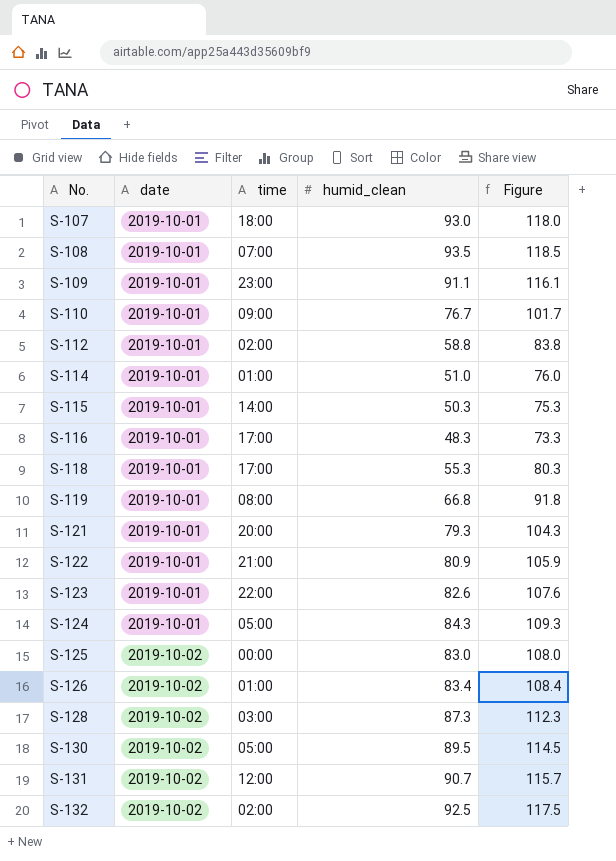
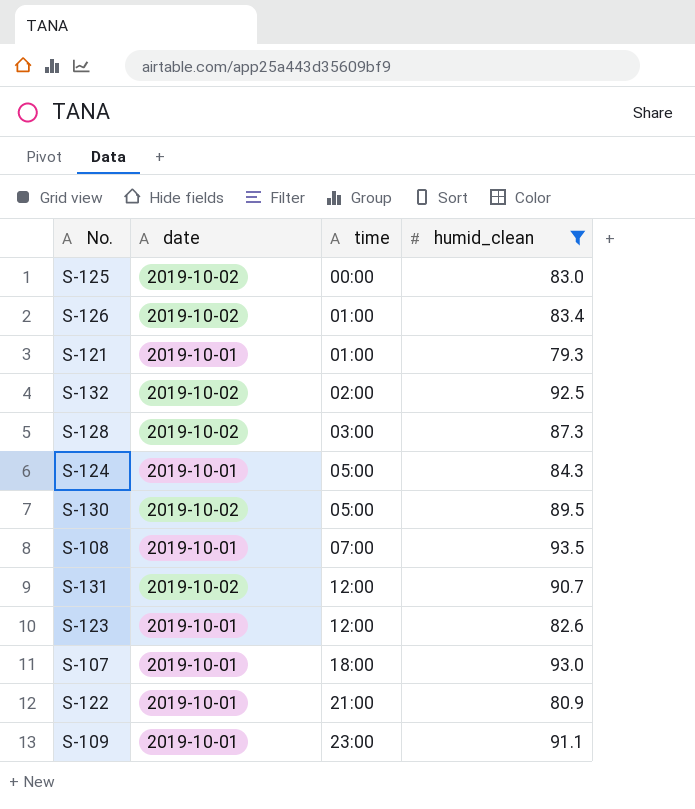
filter: none -> humid_clean >= 79.3
row order: No. ascending -> time ascending
column Figure | formula: [humid_clean] + 25 -> none
S-121 | time: 20:00 -> 01:00
S-123 | time: 22:00 -> 12:00

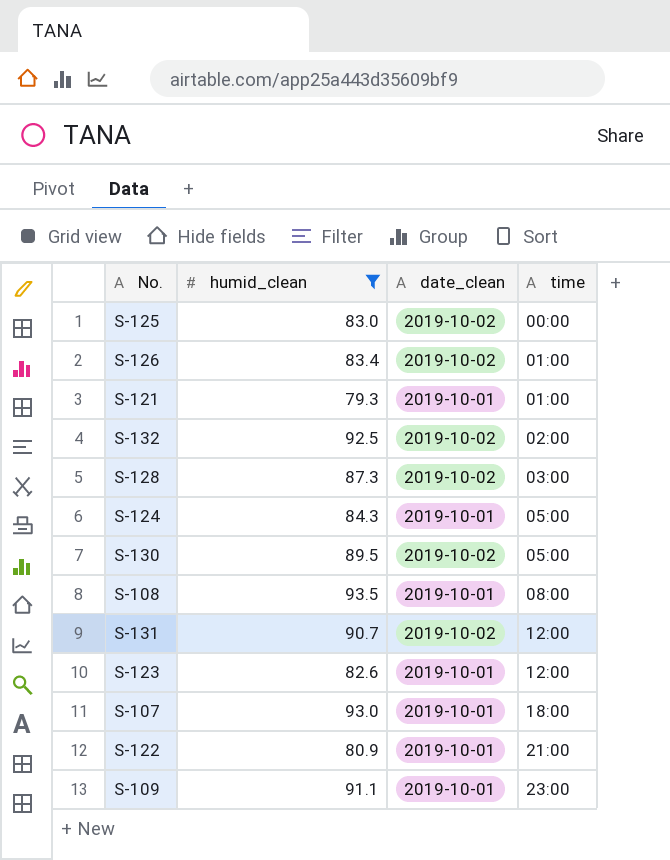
column humid_clean | position: 4 -> 2
column name: date -> date_clean
S-108 | time: 07:00 -> 08:00

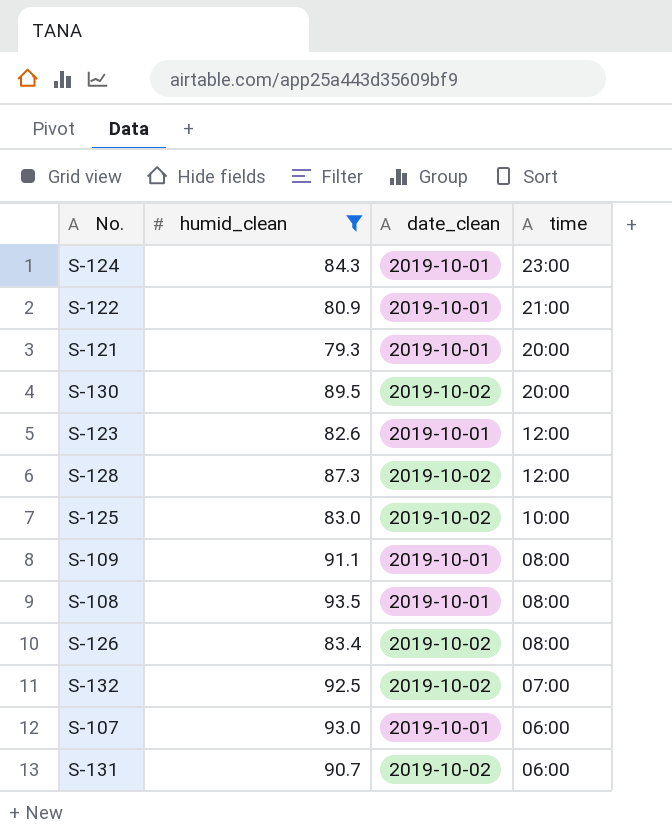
row order: time ascending -> time descending
S-124 | time: 05:00 -> 23:00
S-121 | time: 01:00 -> 20:00
S-130 | time: 05:00 -> 20:00
S-128 | time: 03:00 -> 12:00
S-125 | time: 00:00 -> 10:00
S-109 | time: 23:00 -> 08:00
S-126 | time: 01:00 -> 08:00
S-132 | time: 02:00 -> 07:00
S-107 | time: 18:00 -> 06:00
S-131 | time: 12:00 -> 06:00

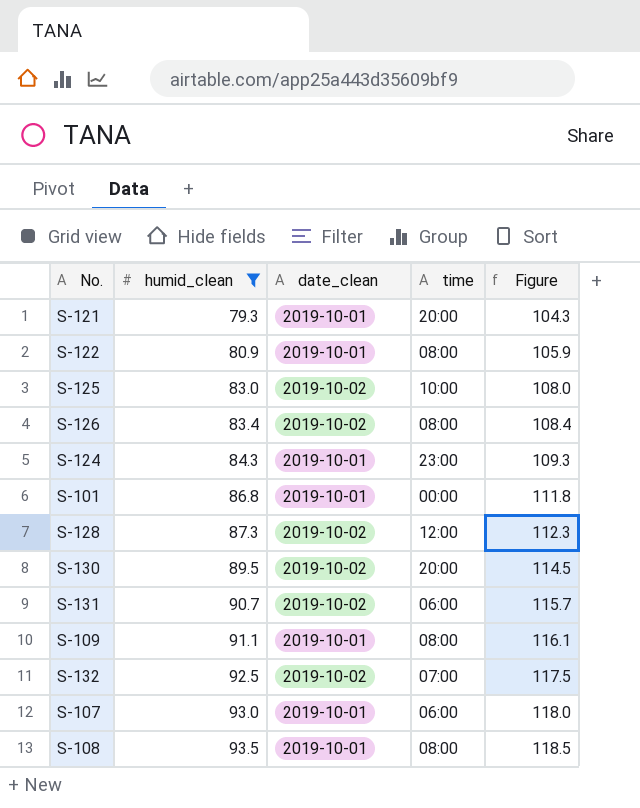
row order: time descending -> humid_clean ascending
column Figure | formula: none -> [humid_clean] + 25
row S-123: 82.6 | 2019-10-01 | 12:00 -> none
S-122 | time: 21:00 -> 08:00
row S-101: none -> 86.8 | 2019-10-01 | 00:00 | 111.8

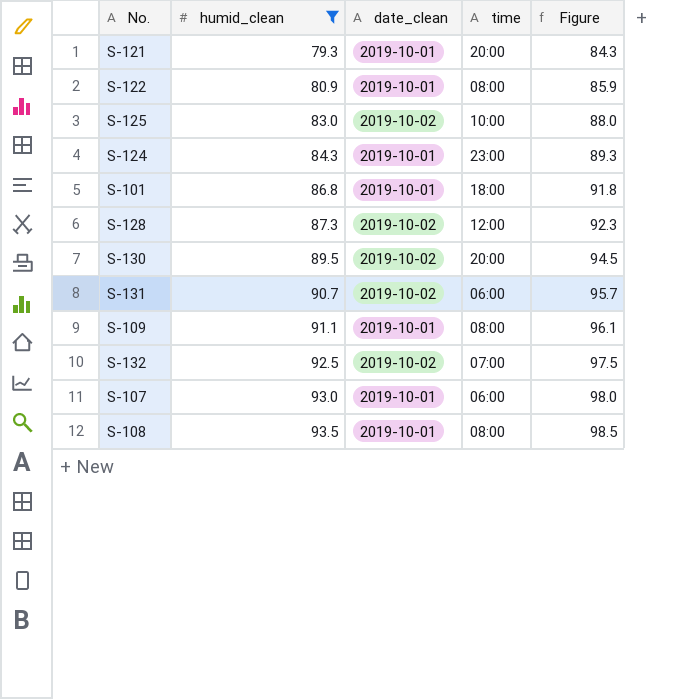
column Figure | formula: [humid_clean] + 25 -> [humid_clean] + 5
row S-126: 83.4 | 2019-10-02 | 08:00 | 108.4 -> none
S-101 | time: 00:00 -> 18:00

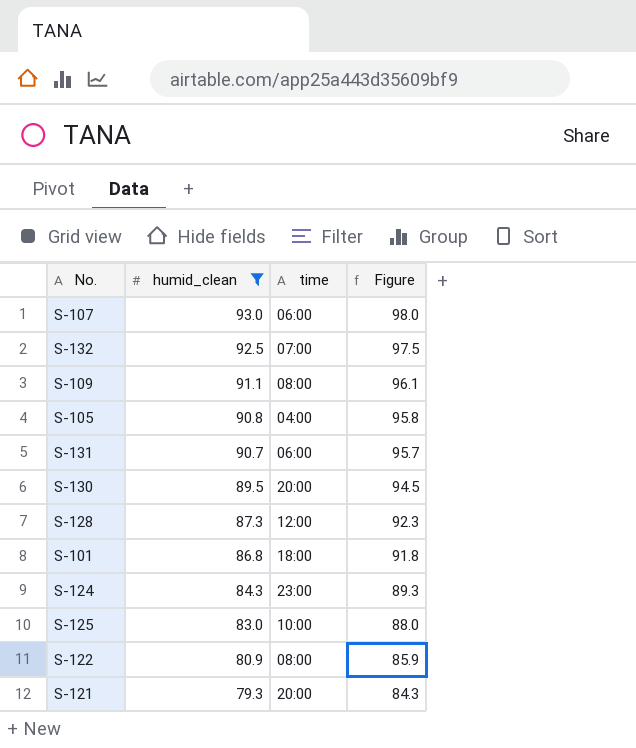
row order: humid_clean ascending -> humid_clean descending
column date_clean | position: 3 -> none
row S-108: 93.5 | 2019-10-01 | 08:00 | 98.5 -> none
row S-105: none -> 90.8 | 04:00 | 95.8

